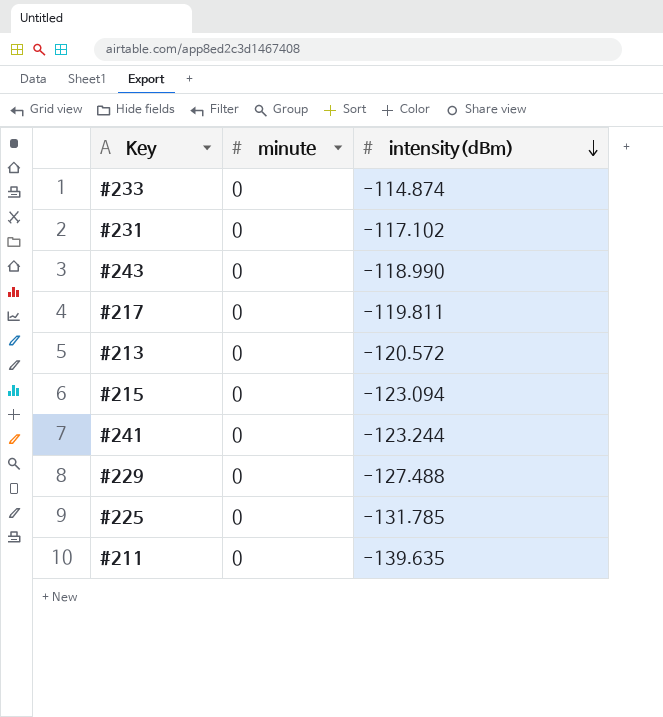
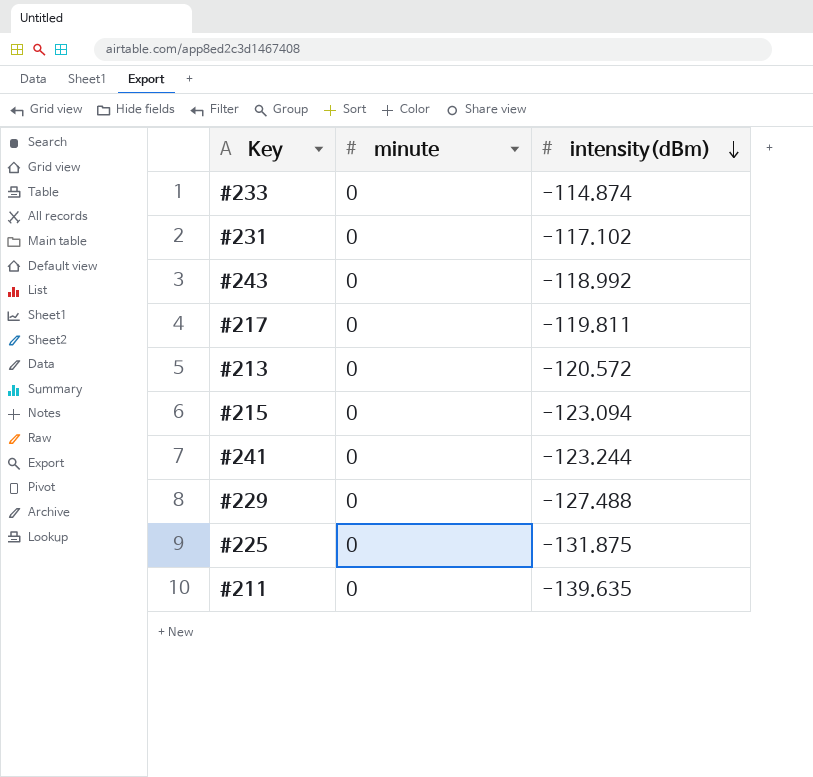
#243 | intensity(dBm): -118.990 -> -118.992
#225 | intensity(dBm): -131.785 -> -131.875

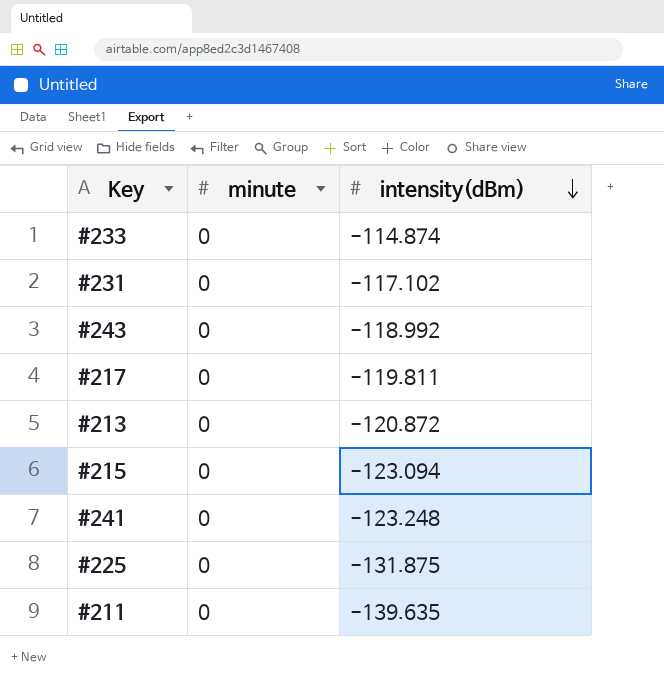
row #229: 0 | -127.488 -> none
#213 | intensity(dBm): -120.572 -> -120.872
#241 | intensity(dBm): -123.244 -> -123.248

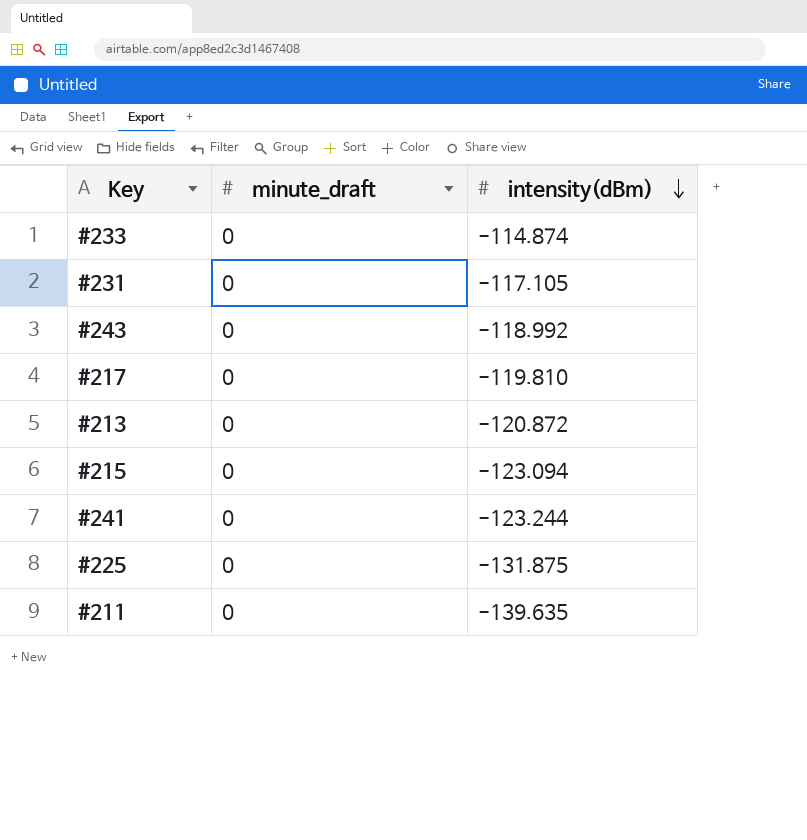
column name: minute -> minute_draft
#231 | intensity(dBm): -117.102 -> -117.105
#217 | intensity(dBm): -119.811 -> -119.810
#241 | intensity(dBm): -123.248 -> -123.244

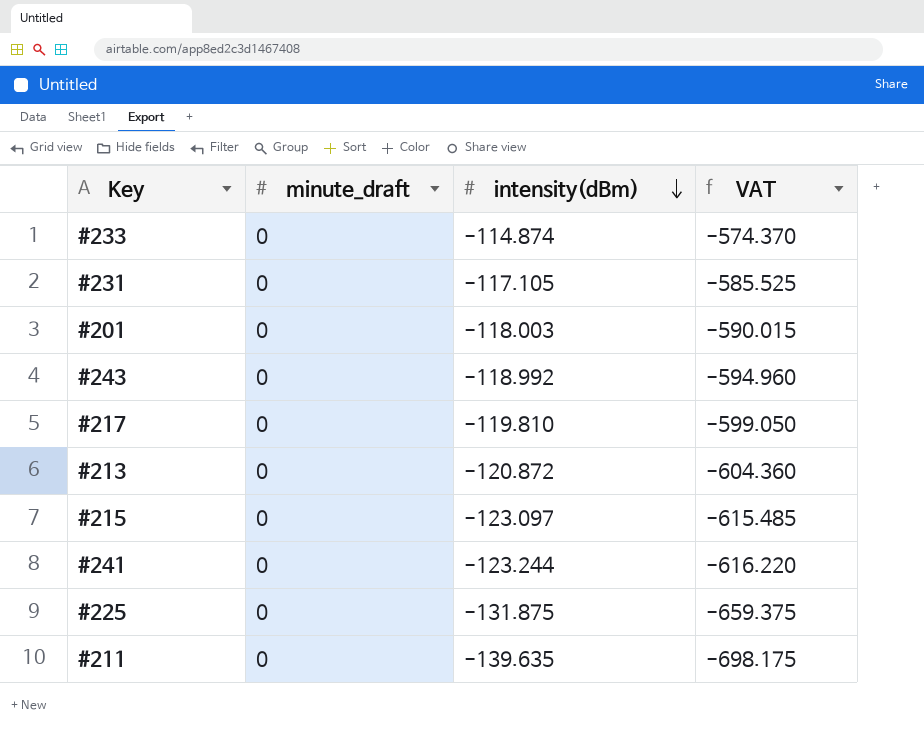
column VAT | formula: none -> [intensity(dBm)] * 5
row #201: none -> 0 | -118.003 | -590.015
#215 | intensity(dBm): -123.094 -> -123.097

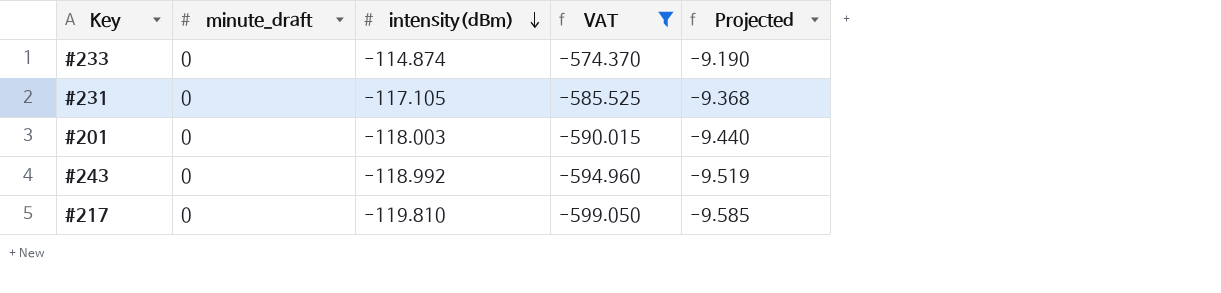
filter: none -> VAT >= -599.050
column Projected | formula: none -> [intensity(dBm)] * 0.08

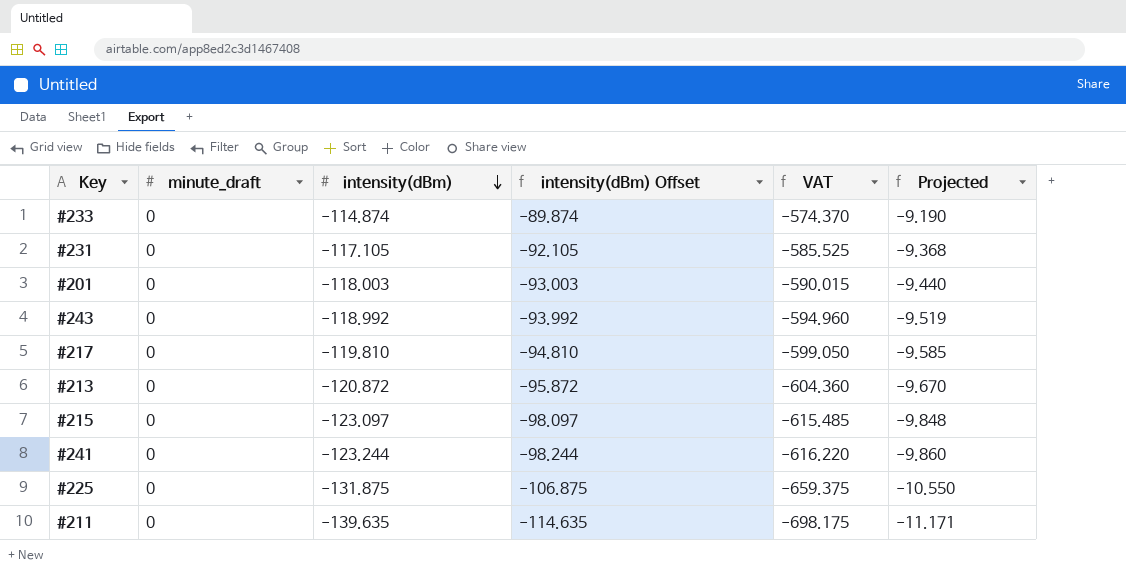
filter: VAT >= -599.050 -> none
column intensity(dBm) Offset | formula: none -> [intensity(dBm)] + 25

